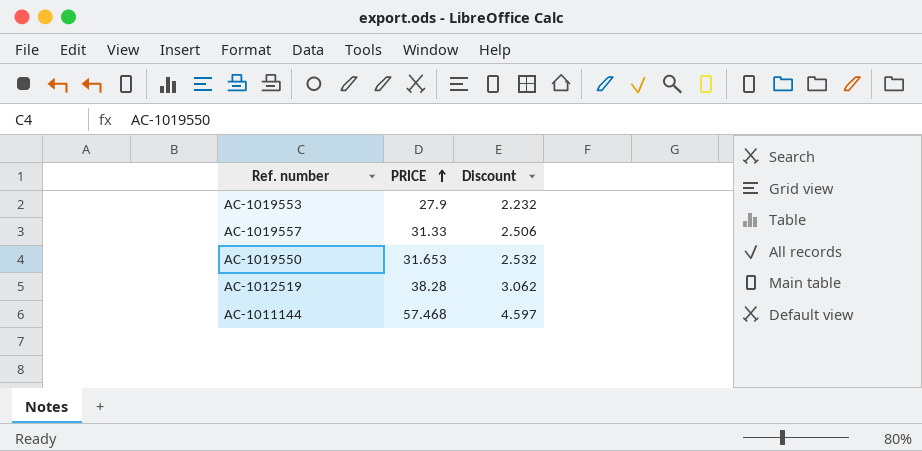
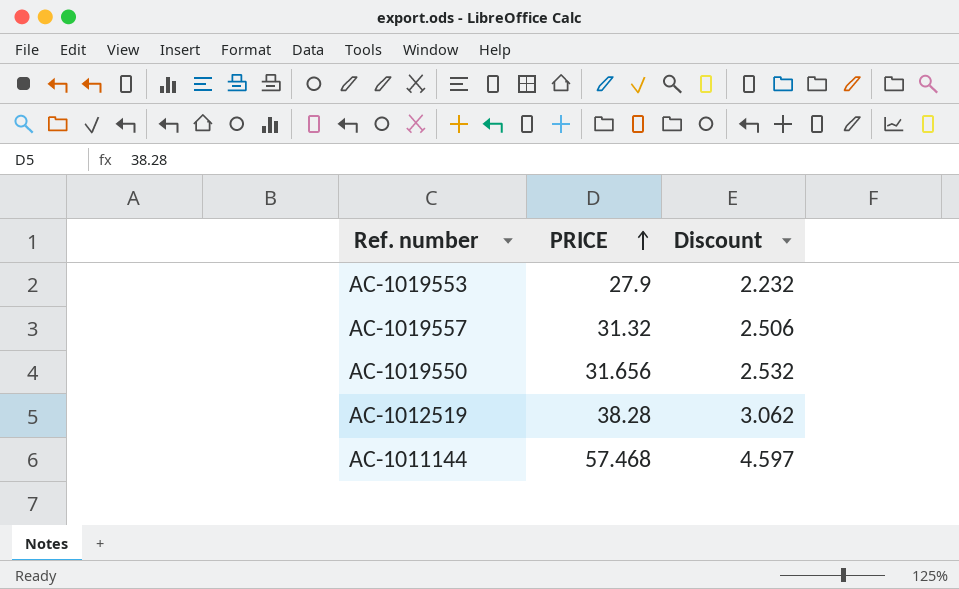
AC-1019557 | PRICE: 31.33 -> 31.32
AC-1019550 | PRICE: 31.653 -> 31.656

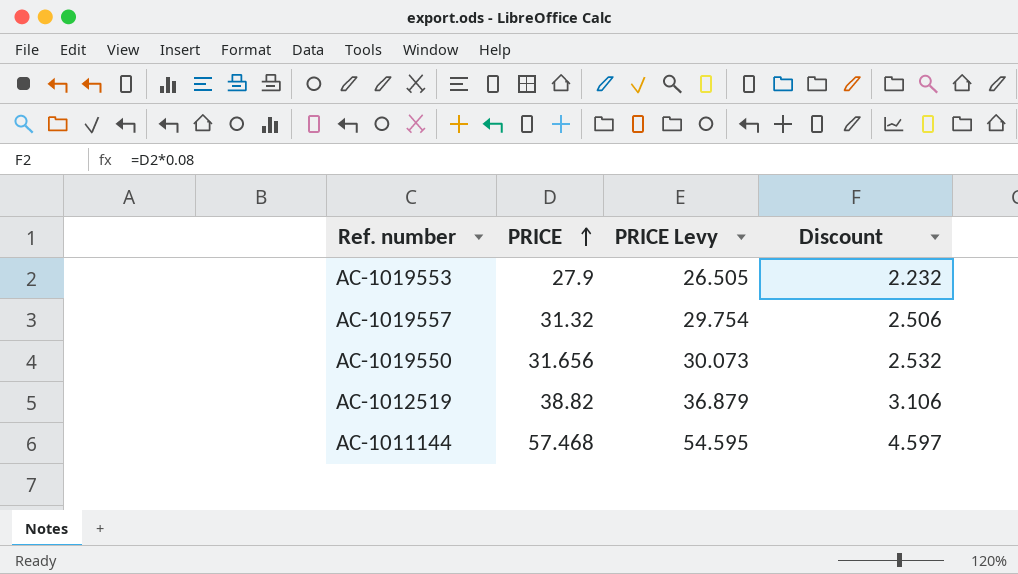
column PRICE Levy | formula: none -> [PRICE] * 0.95
AC-1012519 | PRICE: 38.28 -> 38.82
AC-1012519 | Discount: 3.062 -> 3.106

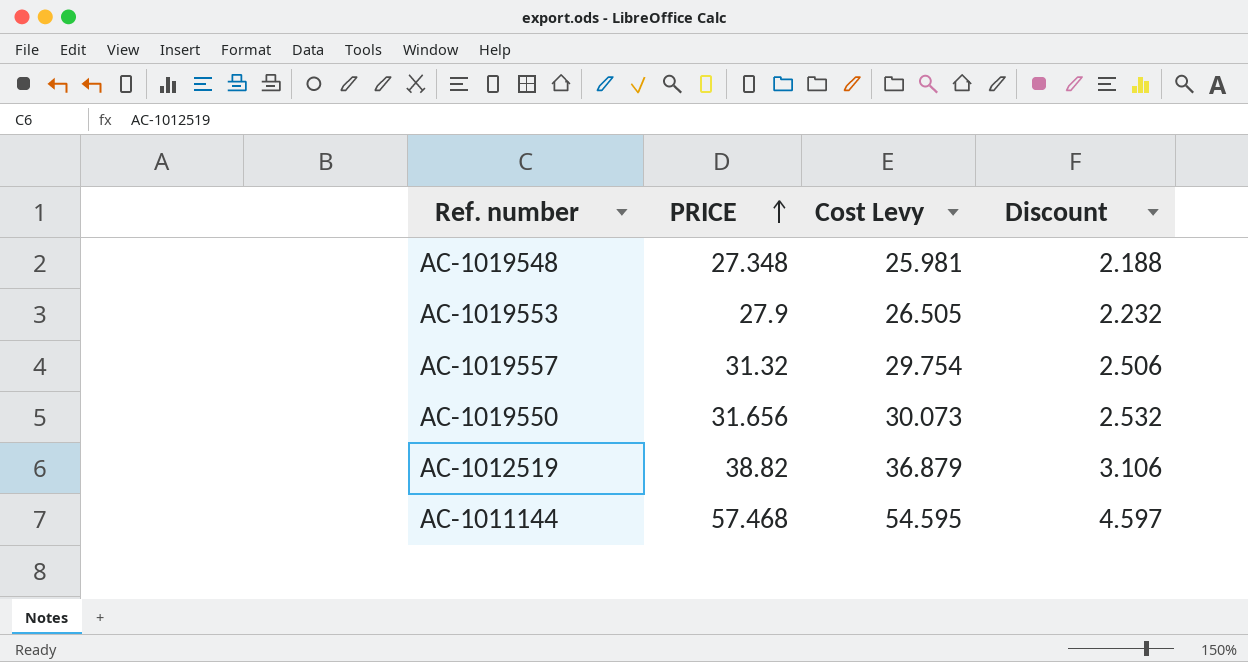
column name: PRICE Levy -> Cost Levy
row AC-1019548: none -> 27.348 | 25.981 | 2.188

